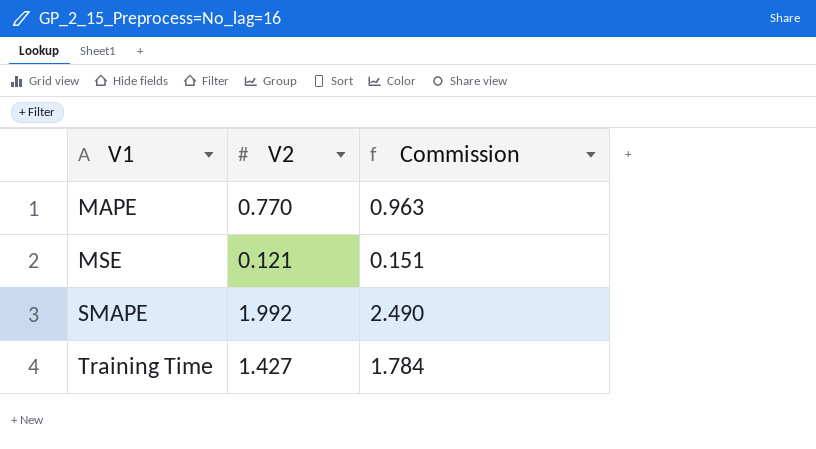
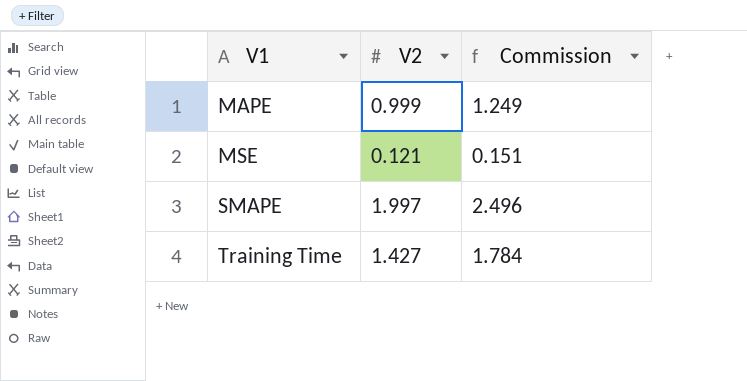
MAPE | V2: 0.770 -> 0.999
MAPE | Commission: 0.963 -> 1.249
SMAPE | V2: 1.992 -> 1.997
SMAPE | Commission: 2.490 -> 2.496

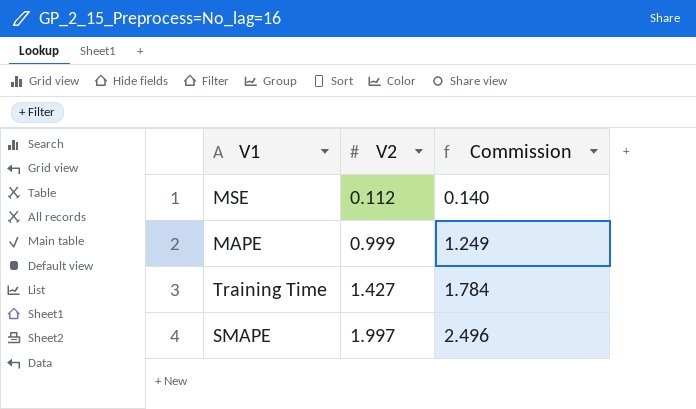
row order: V1 ascending -> V2 ascending
MSE | V2: 0.121 -> 0.112
MSE | Commission: 0.151 -> 0.140

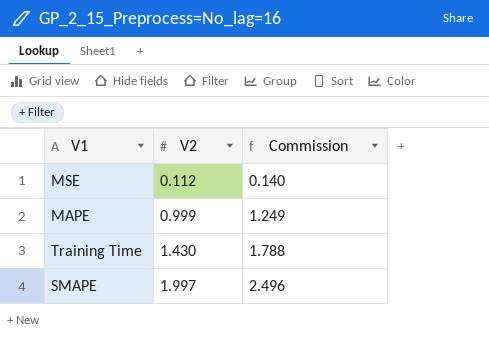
Training Time | V2: 1.427 -> 1.430
Training Time | Commission: 1.784 -> 1.788

